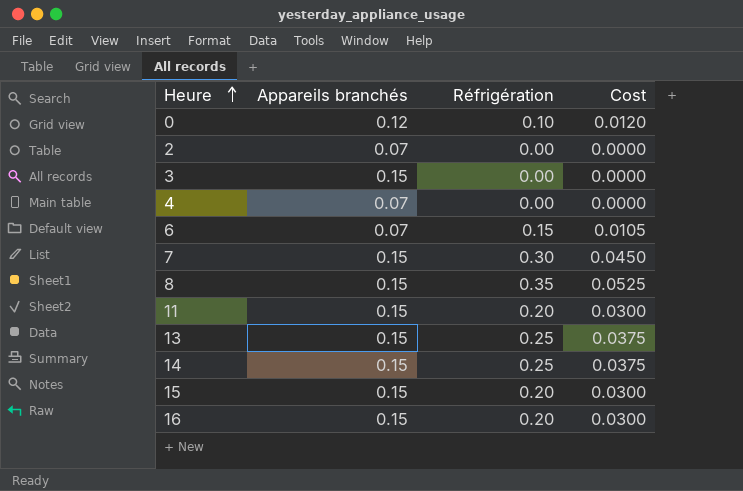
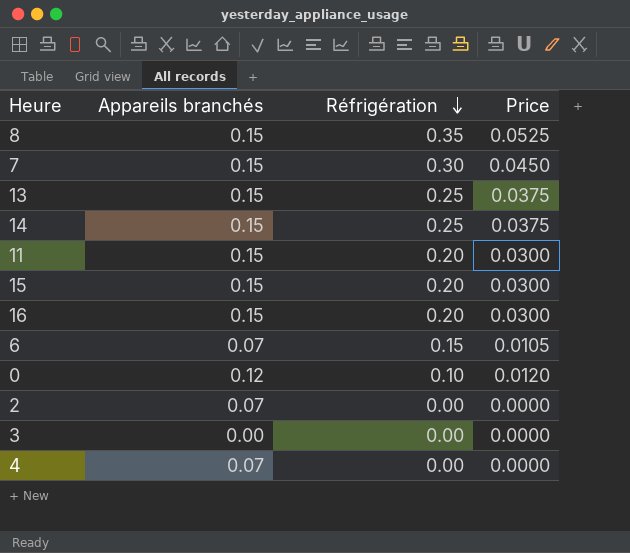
row order: Heure ascending -> Réfrigération descending
column name: Cost -> Price
3 | Appareils branchés: 0.15 -> 0.00

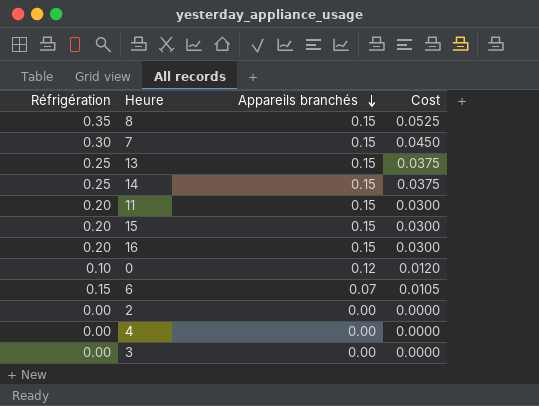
row order: Réfrigération descending -> Appareils branchés descending
column Réfrigération | position: 3 -> 1
column name: Price -> Cost
2 | Appareils branchés: 0.07 -> 0.00
4 | Appareils branchés: 0.07 -> 0.00

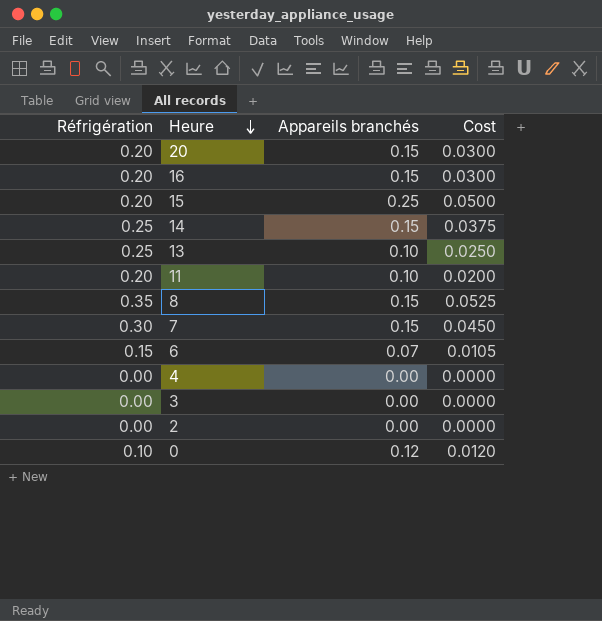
row order: Appareils branchés descending -> Heure descending
row 20: none -> 0.20 | 0.15 | 0.0300
15 | Appareils branchés: 0.15 -> 0.25
15 | Cost: 0.0300 -> 0.0500
13 | Appareils branchés: 0.15 -> 0.10
13 | Cost: 0.0375 -> 0.0250
11 | Appareils branchés: 0.15 -> 0.10
11 | Cost: 0.0300 -> 0.0200

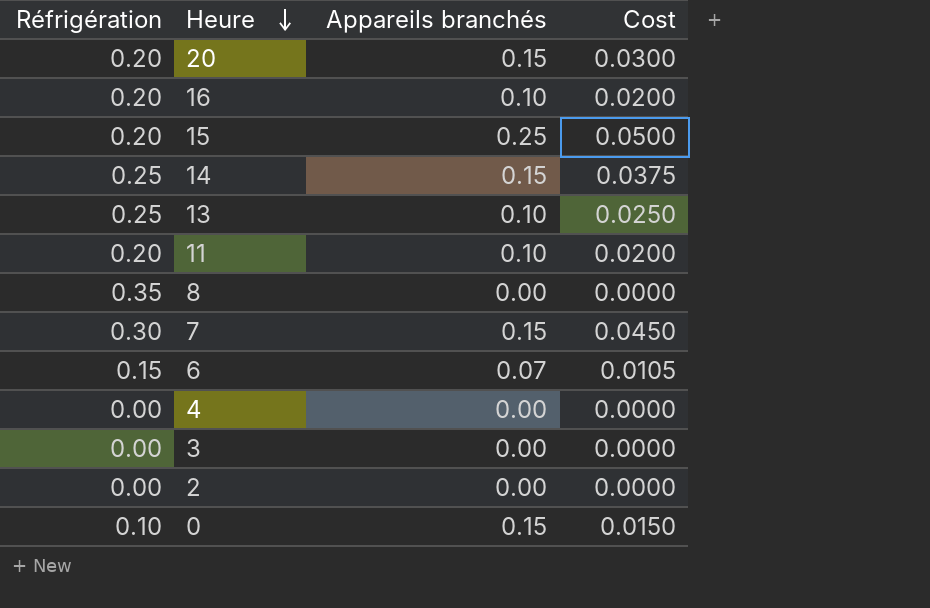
16 | Appareils branchés: 0.15 -> 0.10
16 | Cost: 0.0300 -> 0.0200
8 | Appareils branchés: 0.15 -> 0.00
8 | Cost: 0.0525 -> 0.0000
0 | Appareils branchés: 0.12 -> 0.15
0 | Cost: 0.0120 -> 0.0150

